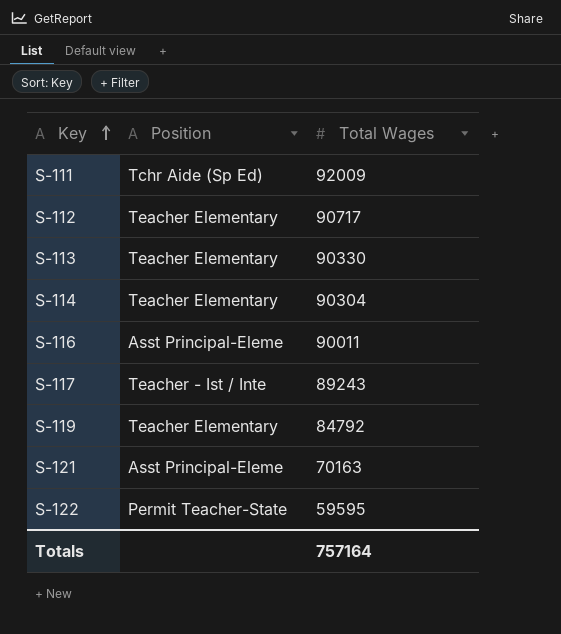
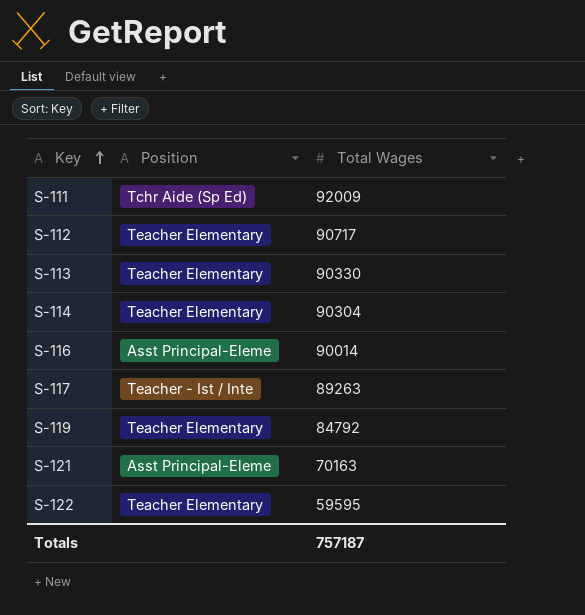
S-116 | Total Wages: 90011 -> 90014
S-117 | Total Wages: 89243 -> 89263
S-122 | Position: Permit Teacher-State -> Teacher Elementary
Totals | Total Wages: 757164 -> 757187

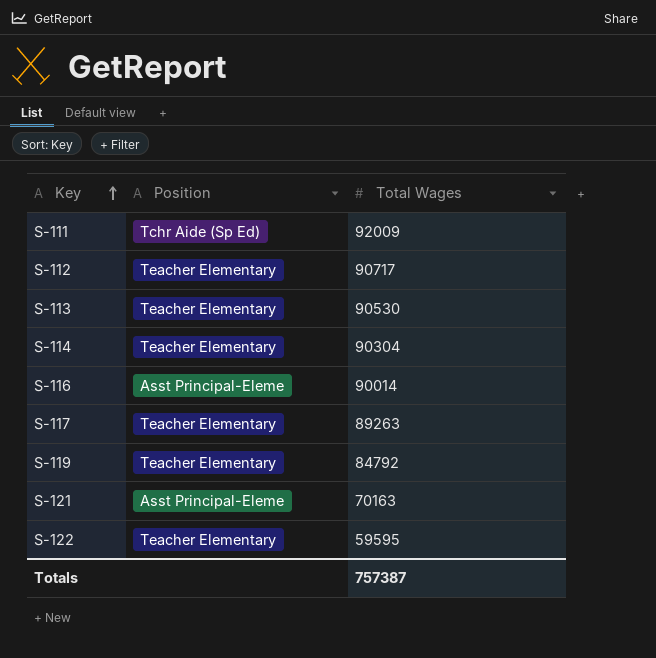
S-113 | Total Wages: 90330 -> 90530
S-117 | Position: Teacher - Ist / Inte -> Teacher Elementary
Totals | Total Wages: 757187 -> 757387

